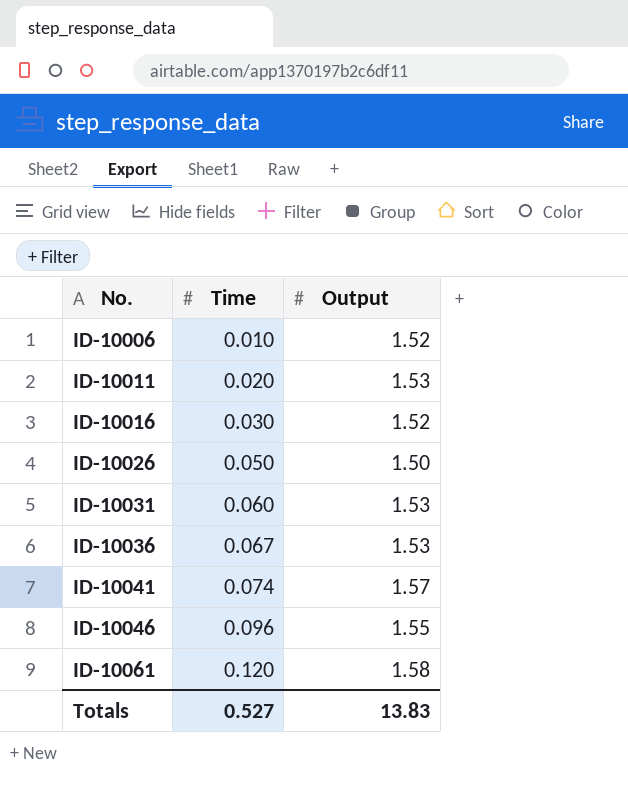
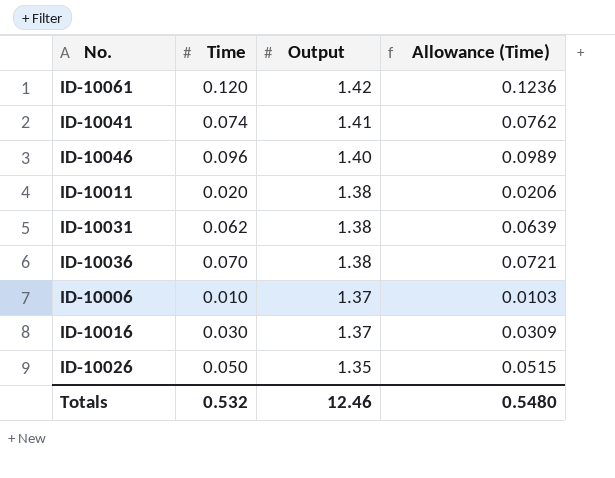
row order: No. ascending -> Output descending
column Allowance (Time) | formula: none -> [Time] * 1.03
ID-10061 | Output: 1.58 -> 1.42
ID-10041 | Output: 1.57 -> 1.41
ID-10046 | Output: 1.55 -> 1.40
ID-10011 | Output: 1.53 -> 1.38
ID-10031 | Time: 0.060 -> 0.062
ID-10031 | Output: 1.53 -> 1.38
ID-10036 | Time: 0.067 -> 0.070
ID-10036 | Output: 1.53 -> 1.38
ID-10006 | Output: 1.52 -> 1.37
ID-10016 | Output: 1.52 -> 1.37
ID-10026 | Output: 1.50 -> 1.35
Totals | Time: 0.527 -> 0.532
Totals | Output: 13.83 -> 12.46

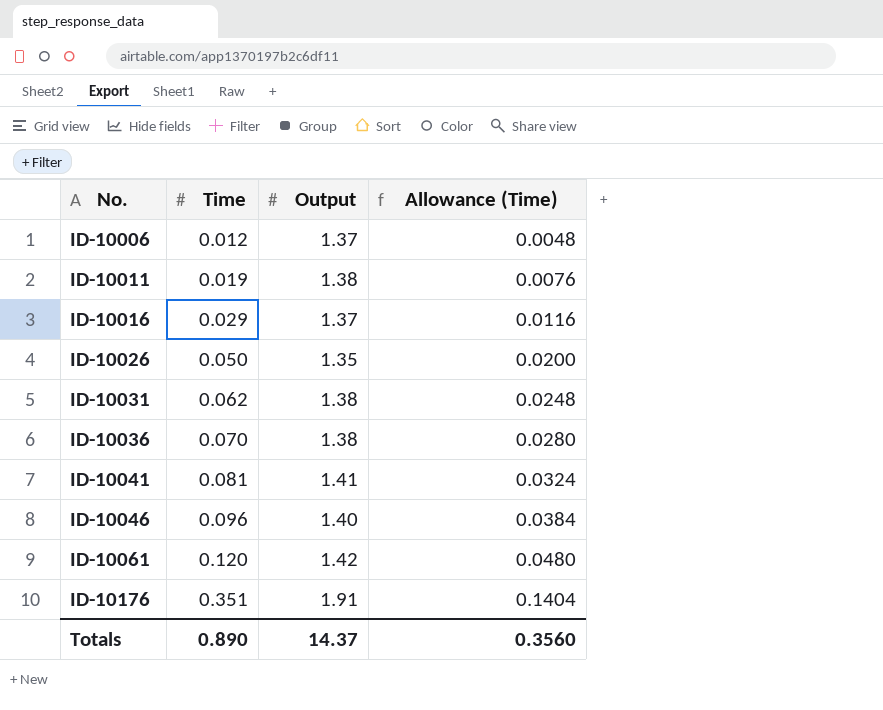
row order: Output descending -> No. ascending
column Allowance (Time) | formula: [Time] * 1.03 -> [Time] * 0.4
ID-10006 | Time: 0.010 -> 0.012
ID-10011 | Time: 0.020 -> 0.019
ID-10016 | Time: 0.030 -> 0.029
ID-10041 | Time: 0.074 -> 0.081
row ID-10176: none -> 0.351 | 1.91 | 0.1404
Totals | Time: 0.532 -> 0.890
Totals | Output: 12.46 -> 14.37
Totals | Allowance (Time): 0.5480 -> 0.3560

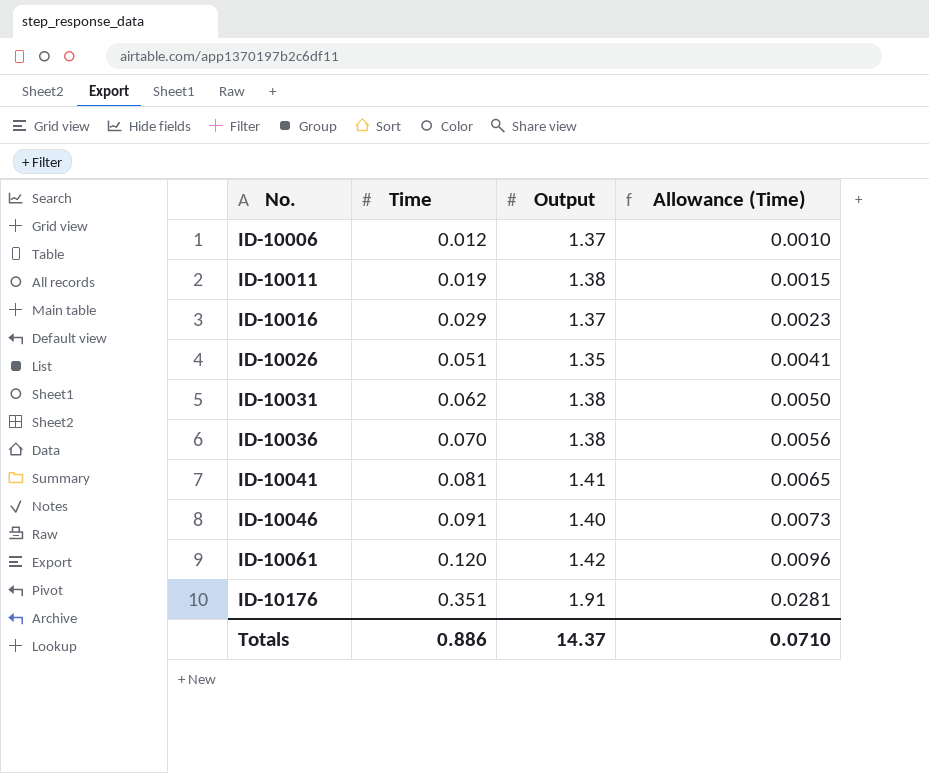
column Allowance (Time) | formula: [Time] * 0.4 -> [Time] * 0.08
ID-10026 | Time: 0.050 -> 0.051
ID-10046 | Time: 0.096 -> 0.091
Totals | Time: 0.890 -> 0.886
Totals | Allowance (Time): 0.3560 -> 0.0710

